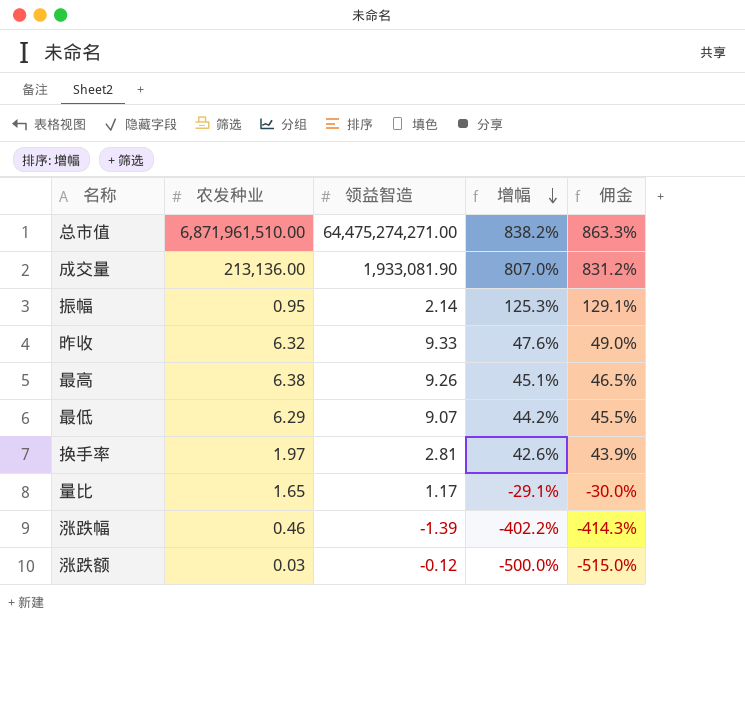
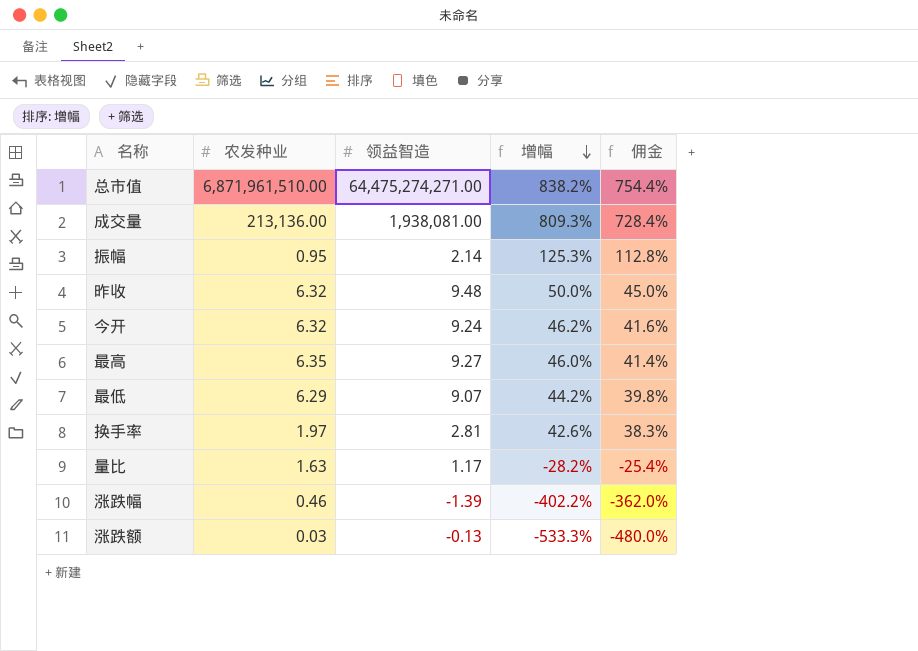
column 佣金 | formula: [增幅] * 1.03 -> [增幅] * 0.9
成交量 | 领益智造: 1,933,081.90 -> 1,938,081.00
成交量 | 增幅: 807.0% -> 809.3%
昨收 | 领益智造: 9.33 -> 9.48
昨收 | 增幅: 47.6% -> 50.0%
row 今开: none -> 6.32 | 9.24 | 46.2% | 41.6%
最高 | 农发种业: 6.38 -> 6.35
最高 | 领益智造: 9.26 -> 9.27
最高 | 增幅: 45.1% -> 46.0%
量比 | 农发种业: 1.65 -> 1.63
量比 | 增幅: -29.1% -> -28.2%
涨跌额 | 领益智造: -0.12 -> -0.13
涨跌额 | 增幅: -500.0% -> -533.3%

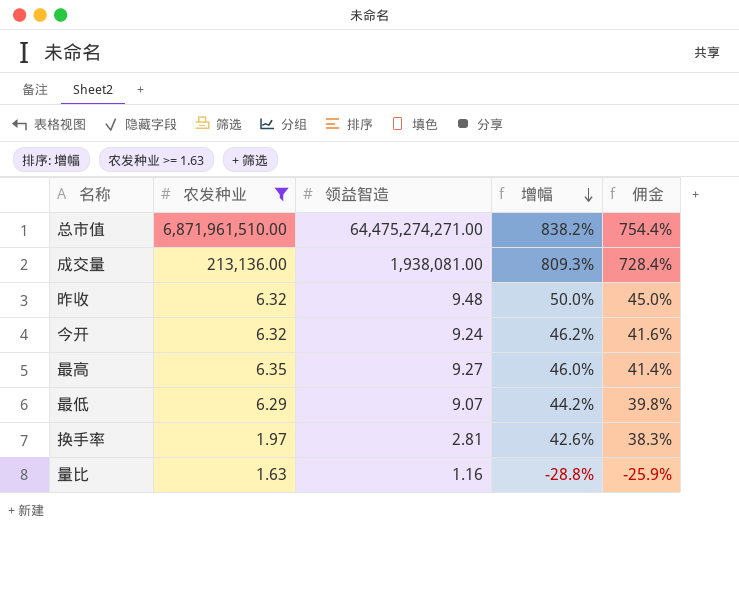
filter: none -> 农发种业 >= 1.63
量比 | 领益智造: 1.17 -> 1.16
量比 | 增幅: -28.2% -> -28.8%
量比 | 佣金: -25.4% -> -25.9%

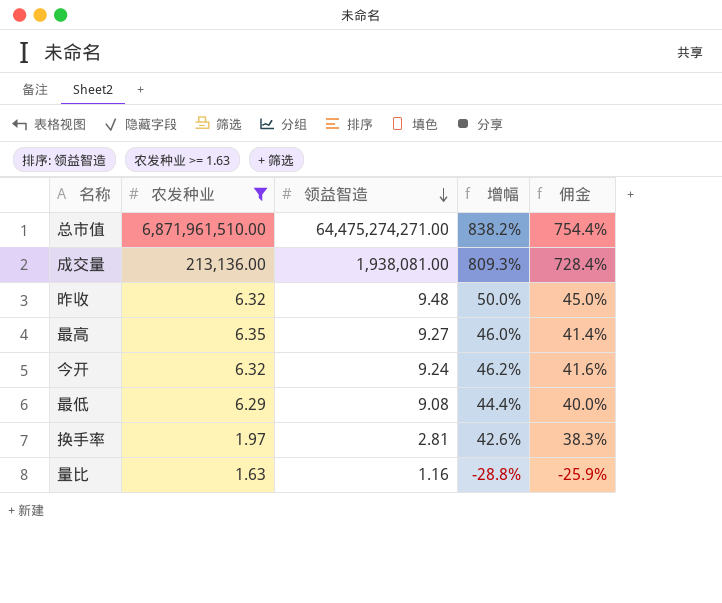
row order: 增幅 descending -> 领益智造 descending
最低 | 领益智造: 9.07 -> 9.08
最低 | 增幅: 44.2% -> 44.4%
最低 | 佣金: 39.8% -> 40.0%

